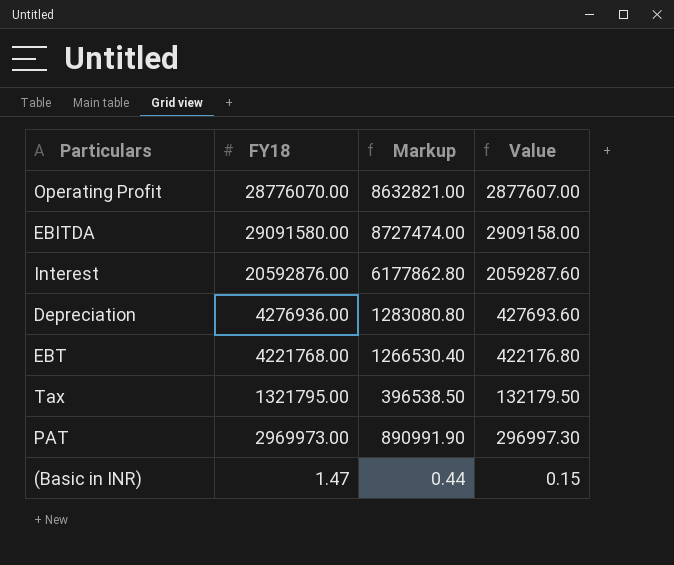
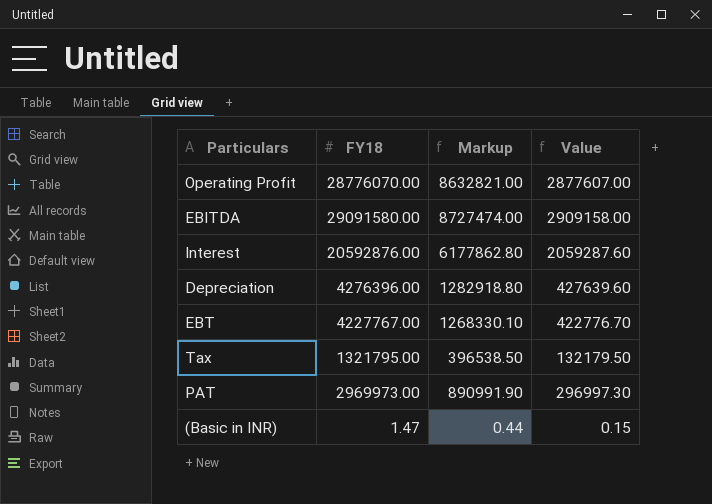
Depreciation | FY18: 4276936.00 -> 4276396.00
Depreciation | Markup: 1283080.80 -> 1282918.80
Depreciation | Value: 427693.60 -> 427639.60
EBT | FY18: 4221768.00 -> 4227767.00
EBT | Markup: 1266530.40 -> 1268330.10
EBT | Value: 422176.80 -> 422776.70

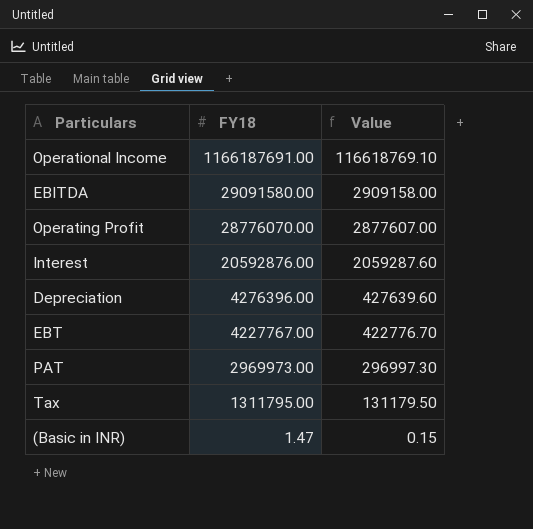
row order: none -> FY18 descending
column Markup | formula: [FY18] * 0.3 -> none
row Operational Income: none -> 1166187691.00 | 116618769.10
Tax | FY18: 1321795.00 -> 1311795.00
Tax | Value: 132179.50 -> 131179.50

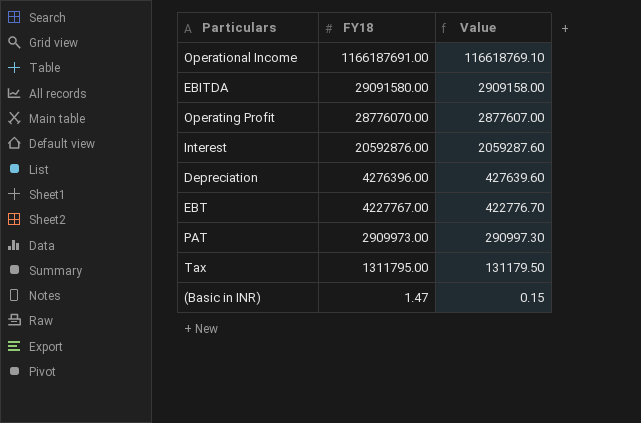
PAT | FY18: 2969973.00 -> 2909973.00
PAT | Value: 296997.30 -> 290997.30

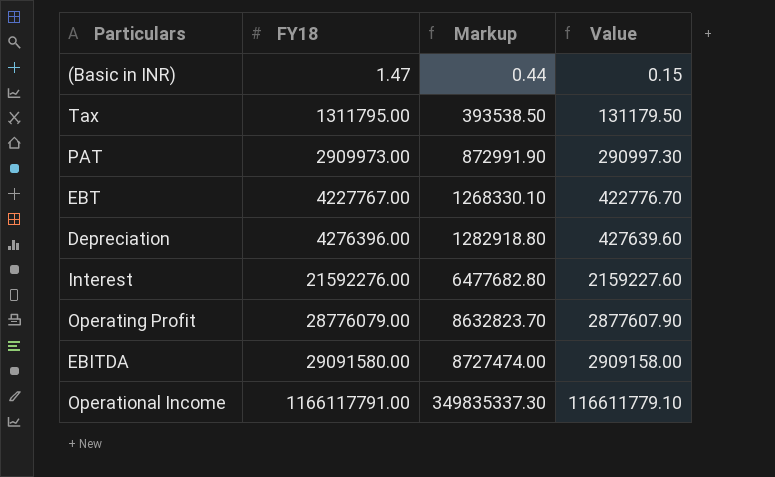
row order: FY18 descending -> FY18 ascending
column Markup | formula: none -> [FY18] * 0.3
Interest | FY18: 20592876.00 -> 21592276.00
Interest | Value: 2059287.60 -> 2159227.60
Operating Profit | FY18: 28776070.00 -> 28776079.00
Operating Profit | Value: 2877607.00 -> 2877607.90
Operational Income | FY18: 1166187691.00 -> 1166117791.00
Operational Income | Value: 116618769.10 -> 116611779.10

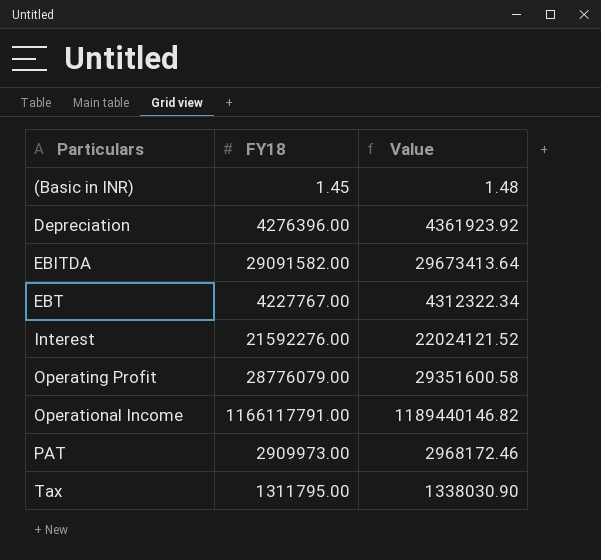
row order: FY18 ascending -> Particulars ascending
column Markup | formula: [FY18] * 0.3 -> none
column Value | formula: [FY18] * 0.1 -> [FY18] * 1.02
(Basic in INR) | FY18: 1.47 -> 1.45
EBITDA | FY18: 29091580.00 -> 29091582.00

